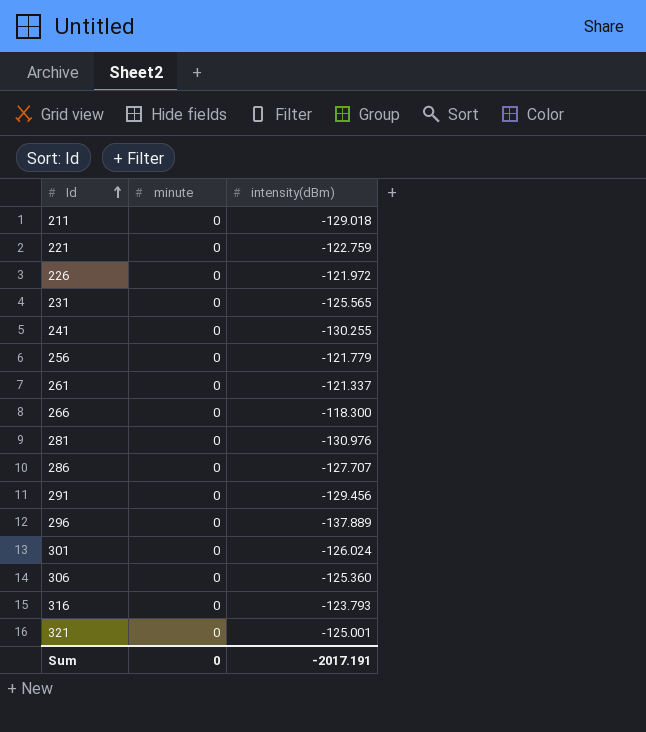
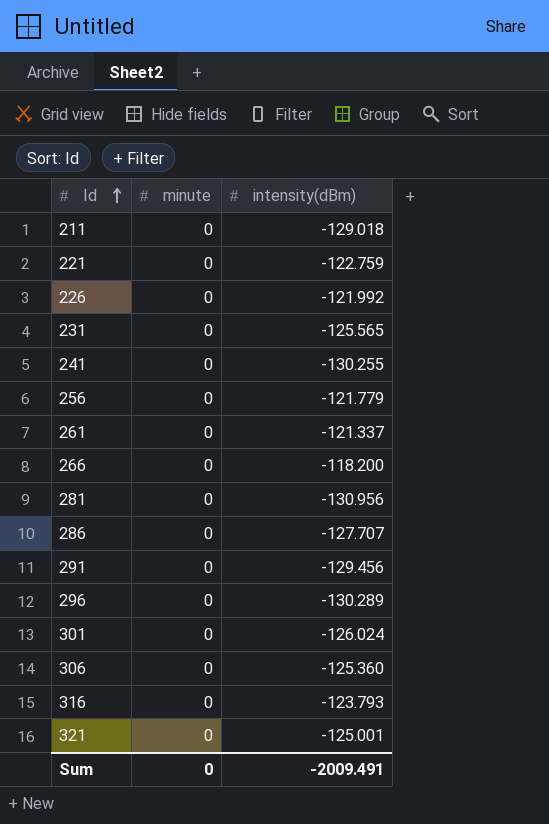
226 | intensity(dBm): -121.972 -> -121.992
266 | intensity(dBm): -118.300 -> -118.200
281 | intensity(dBm): -130.976 -> -130.956
296 | intensity(dBm): -137.889 -> -130.289
Sum | intensity(dBm): -2017.191 -> -2009.491

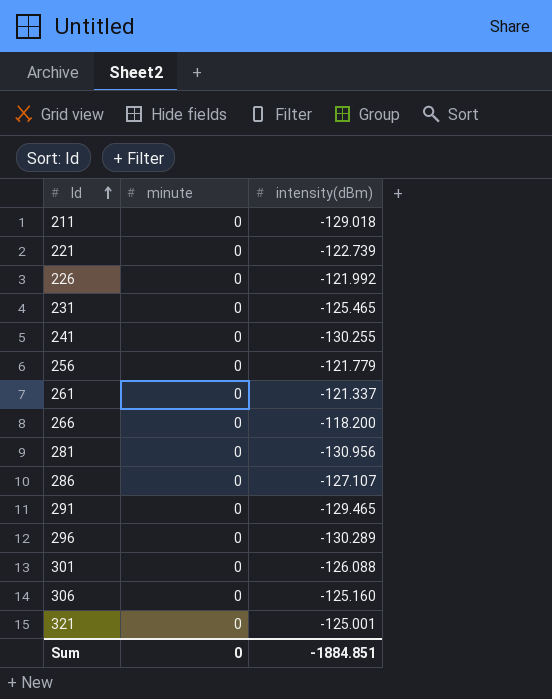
row 316: 0 | -123.793 -> none
221 | intensity(dBm): -122.759 -> -122.739
231 | intensity(dBm): -125.565 -> -125.465
286 | intensity(dBm): -127.707 -> -127.107
291 | intensity(dBm): -129.456 -> -129.465
301 | intensity(dBm): -126.024 -> -126.088
306 | intensity(dBm): -125.360 -> -125.160
Sum | intensity(dBm): -2009.491 -> -1884.851

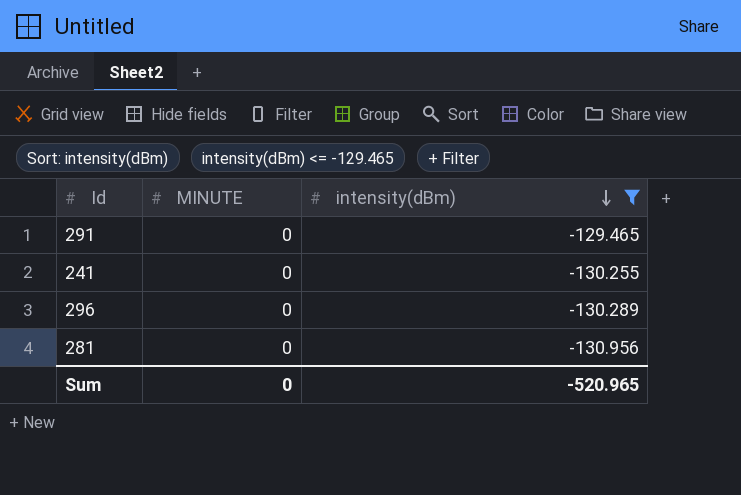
filter: none -> intensity(dBm) <= -129.465
row order: Id ascending -> intensity(dBm) descending
column name: minute -> MINUTE
Sum | intensity(dBm): -1884.851 -> -520.965

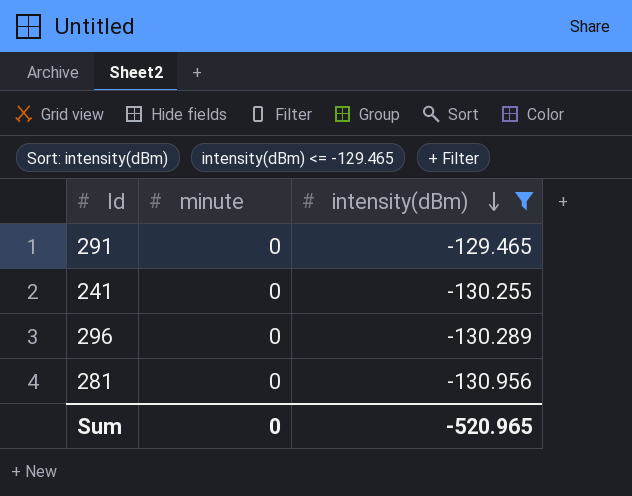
column name: MINUTE -> minute

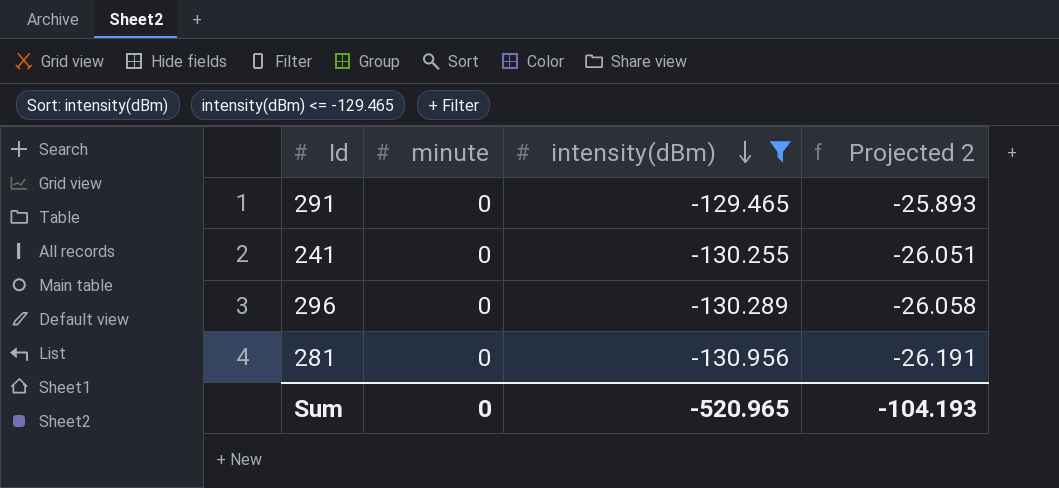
column Projected 2 | formula: none -> [intensity(dBm)] * 0.2

